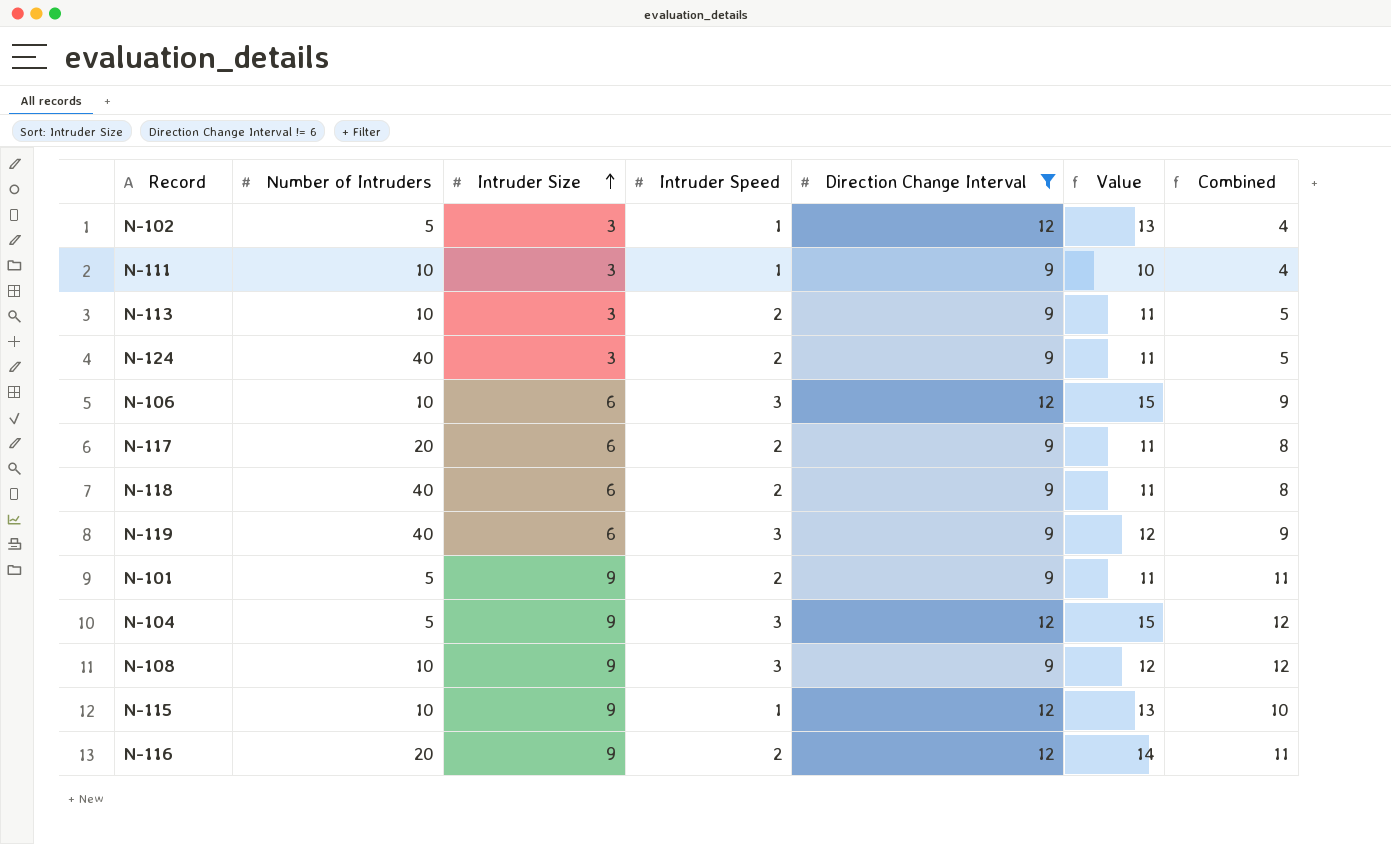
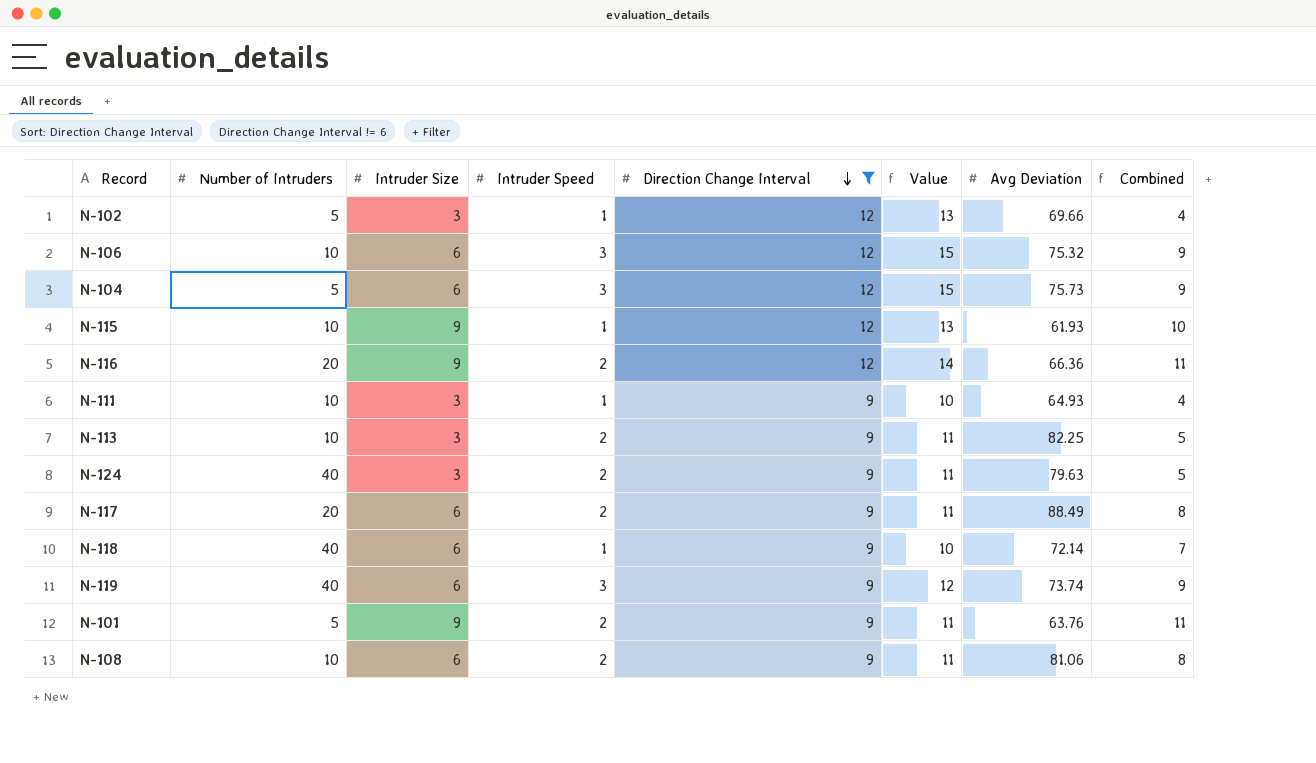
row order: Intruder Size ascending -> Direction Change Interval descending
column Avg Deviation | position: none -> 7
N-104 | Intruder Size: 9 -> 6
N-104 | Combined: 12 -> 9
N-118 | Intruder Speed: 2 -> 1
N-118 | Value: 11 -> 10
N-118 | Combined: 8 -> 7
N-108 | Intruder Size: 9 -> 6
N-108 | Intruder Speed: 3 -> 2
N-108 | Value: 12 -> 11
N-108 | Combined: 12 -> 8

